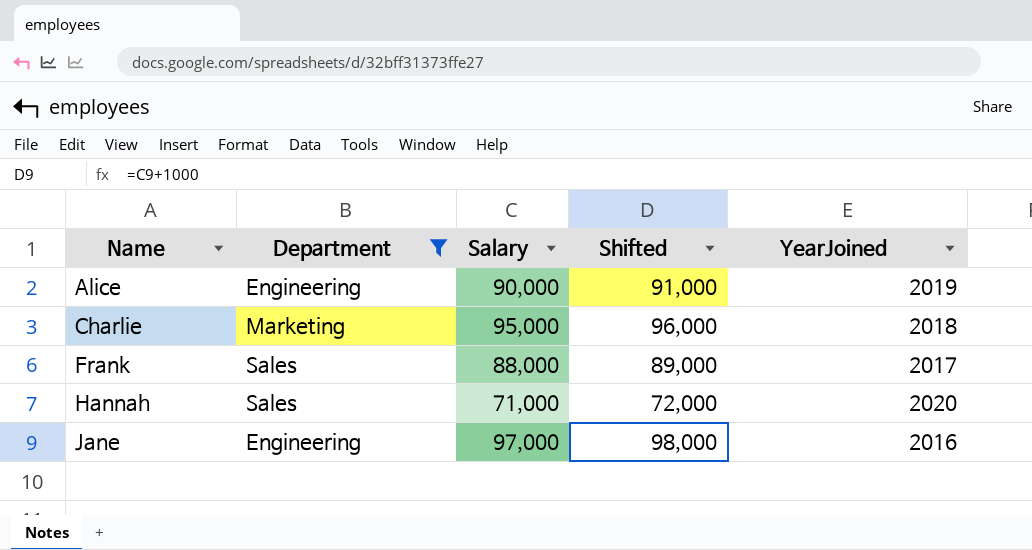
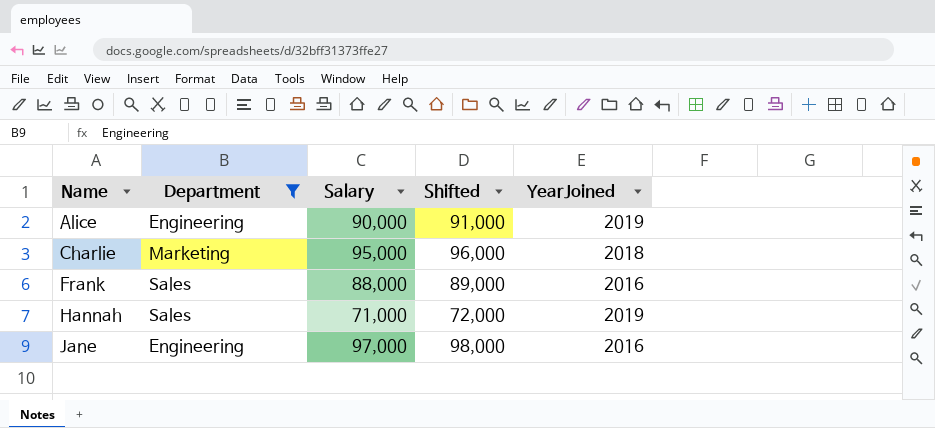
Frank | YearJoined: 2017 -> 2016
Hannah | YearJoined: 2020 -> 2019

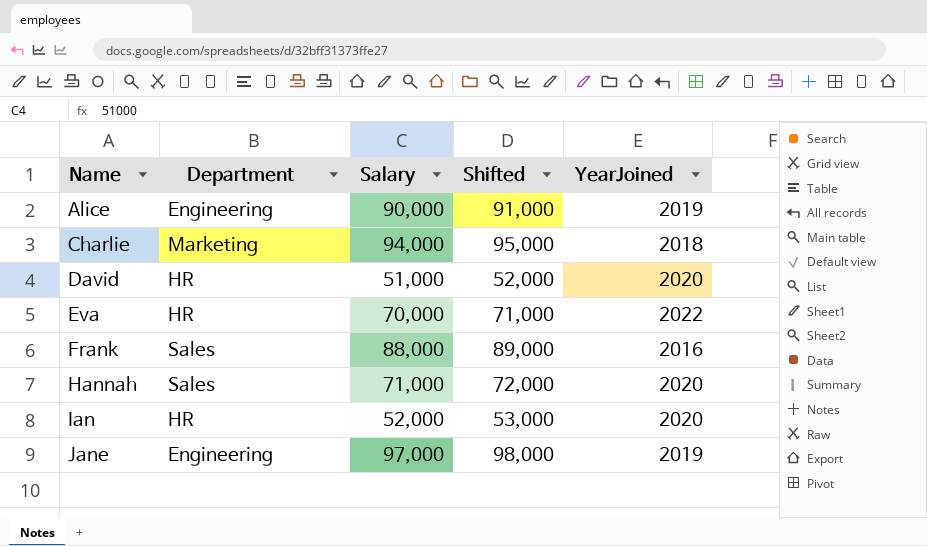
filter: Department != HR -> none
Charlie | Salary: 95,000 -> 94,000
Charlie | Shifted: 96,000 -> 95,000
Hannah | YearJoined: 2019 -> 2020
Jane | YearJoined: 2016 -> 2019

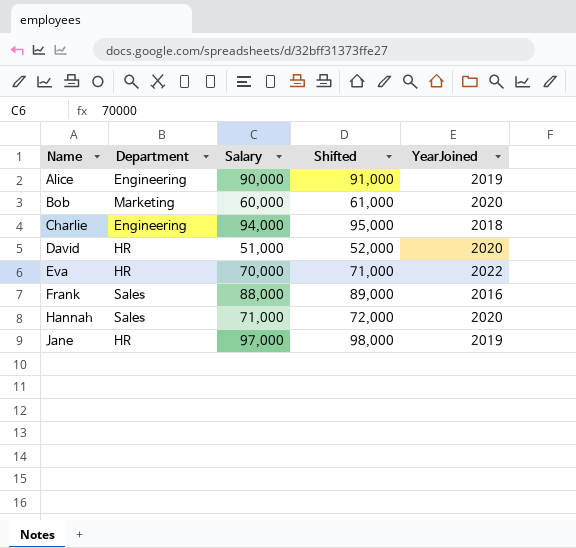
row Ian: HR | 52,000 | 53,000 | 2020 -> none
row Bob: none -> Marketing | 60,000 | 61,000 | 2020
Charlie | Department: Marketing -> Engineering
Jane | Department: Engineering -> HR

